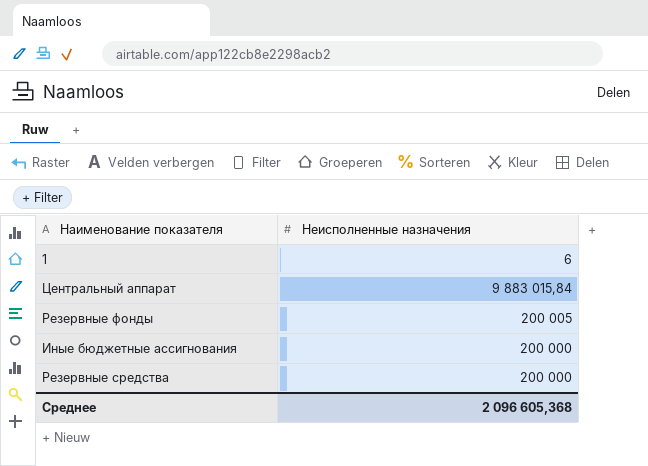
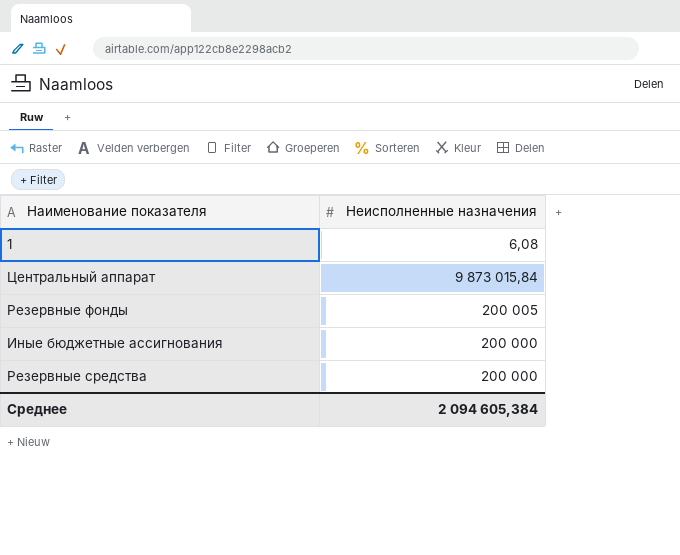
1 | Неисполненные назначения: 6 -> 6,08
Центральный аппарат | Неисполненные назначения: 9 883 015,84 -> 9 873 015,84
Среднее | Неисполненные назначения: 2 096 605,368 -> 2 094 605,384

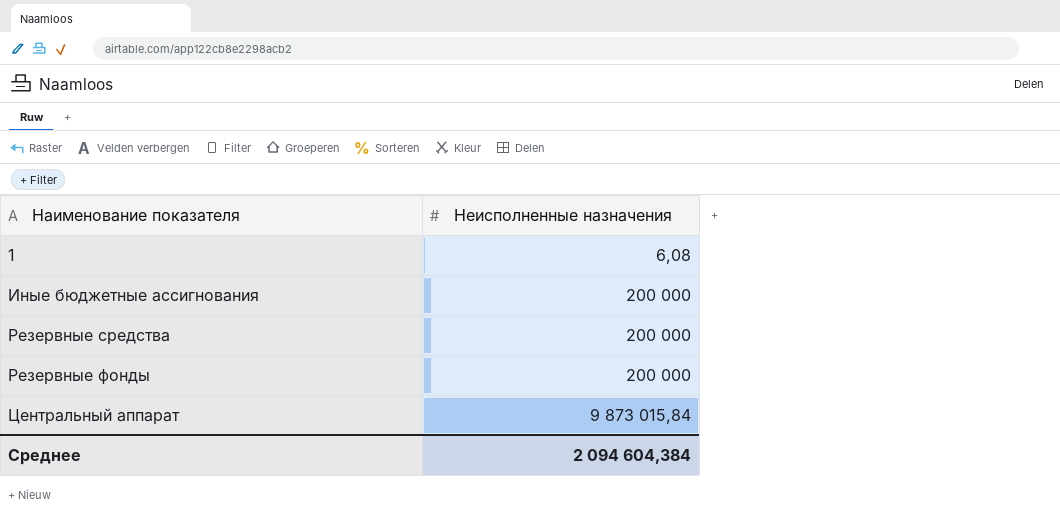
row order: none -> Наименование показателя ascending
Резервные фонды | Неисполненные назначения: 200 005 -> 200 000
Среднее | Неисполненные назначения: 2 094 605,384 -> 2 094 604,384

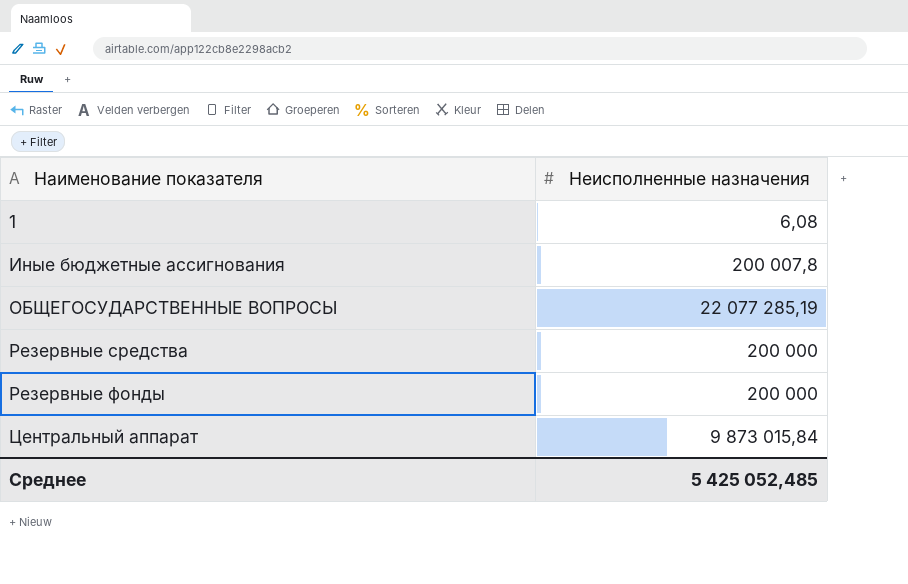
Иные бюджетные ассигнования | Неисполненные назначения: 200 000 -> 200 007,8
row ОБЩЕГОСУДАРСТВЕННЫЕ ВОПРОСЫ: none -> 22 077 285,19
Среднее | Неисполненные назначения: 2 094 604,384 -> 5 425 052,485

